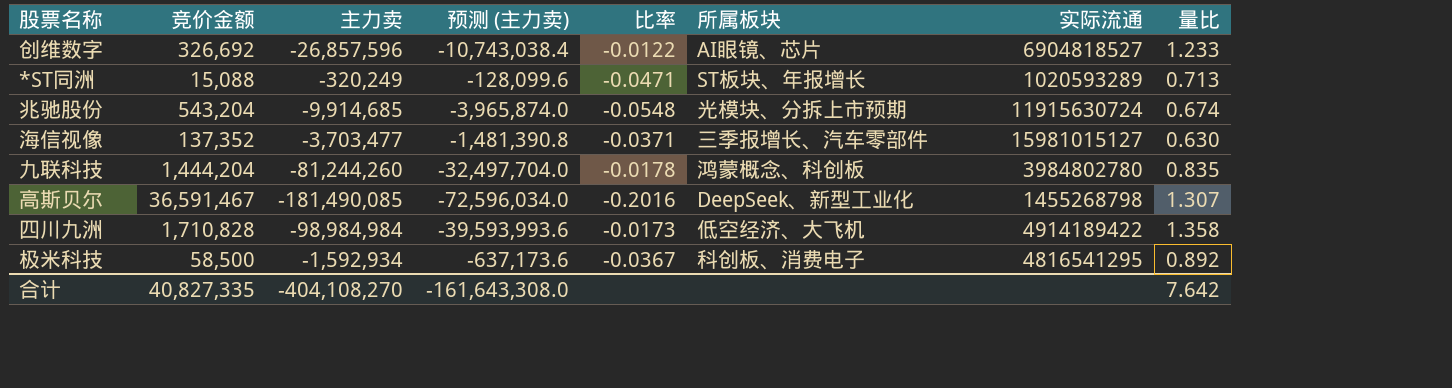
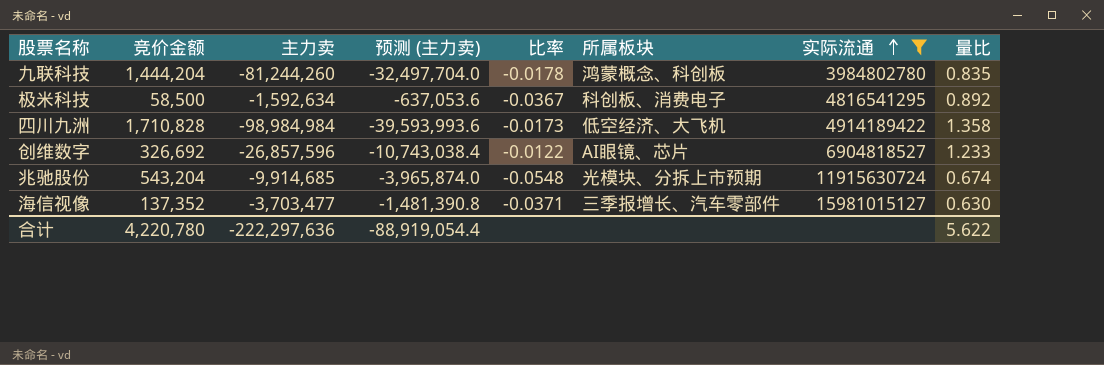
filter: none -> 实际流通 >= 3984802780
row order: none -> 实际流通 ascending
极米科技 | 主力卖: -1,592,934 -> -1,592,634
极米科技 | 预测 (主力卖): -637,173.6 -> -637,053.6
合计 | 竞价金额: 40,827,335 -> 4,220,780
合计 | 主力卖: -404,108,270 -> -222,297,636
合计 | 预测 (主力卖): -161,643,308.0 -> -88,919,054.4
合计 | 量比: 7.642 -> 5.622

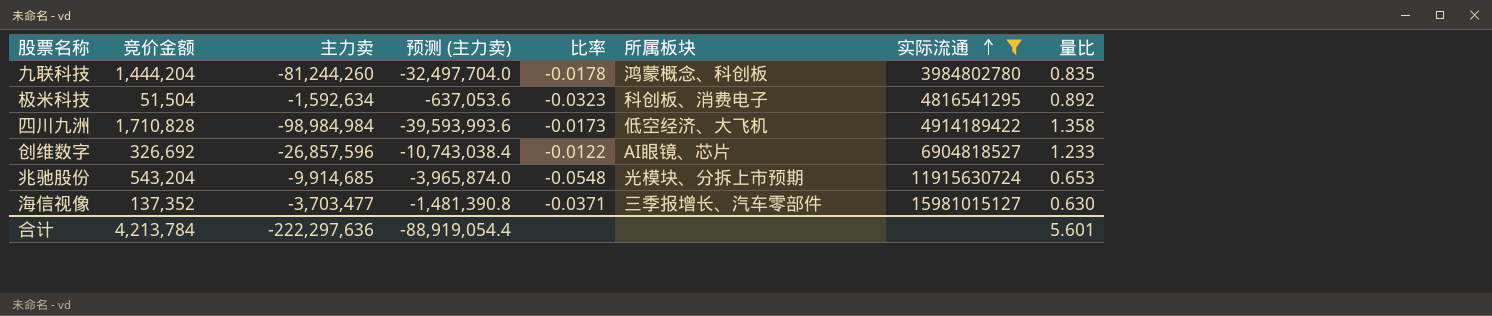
极米科技 | 竞价金额: 58,500 -> 51,504
极米科技 | 比率: -0.0367 -> -0.0323
兆驰股份 | 量比: 0.674 -> 0.653
合计 | 竞价金额: 4,220,780 -> 4,213,784
合计 | 量比: 5.622 -> 5.601

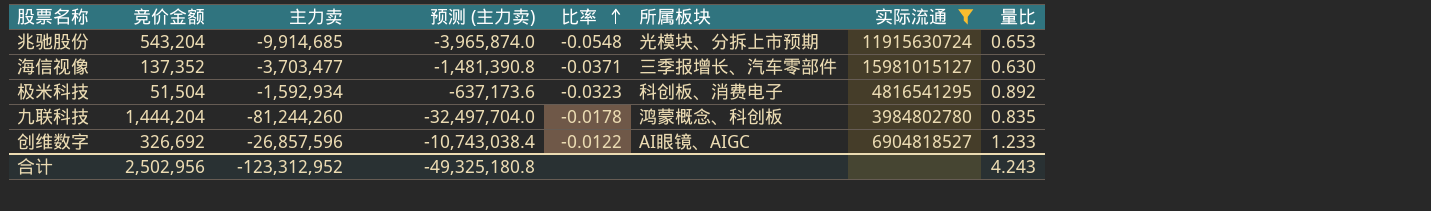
row order: 实际流通 ascending -> 比率 ascending
row 四川九洲: 1,710,828 | -98,984,984 | -39,593,993.6 | -0.0173 | 低空经济、大飞机 | 4914189422 | 1.358 -> none
极米科技 | 主力卖: -1,592,634 -> -1,592,934
极米科技 | 预测 (主力卖): -637,053.6 -> -637,173.6
创维数字 | 所属板块: AI眼镜、芯片 -> AI眼镜、AIGC
合计 | 竞价金额: 4,213,784 -> 2,502,956
合计 | 主力卖: -222,297,636 -> -123,312,952
合计 | 预测 (主力卖): -88,919,054.4 -> -49,325,180.8
合计 | 量比: 5.601 -> 4.243

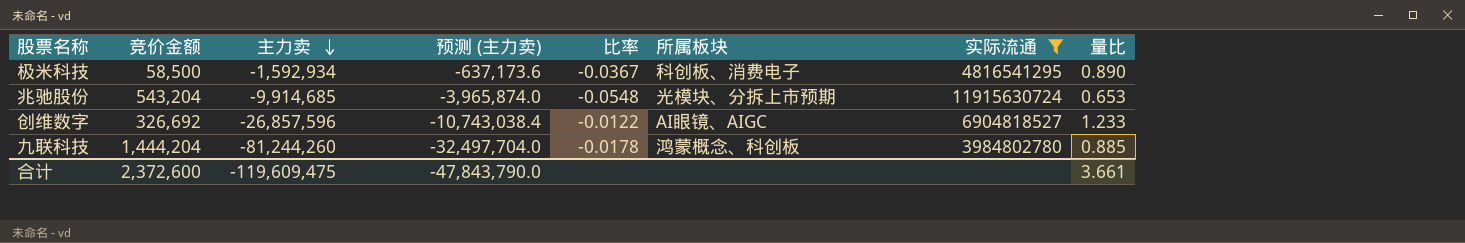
row order: 比率 ascending -> 主力卖 descending
row 海信视像: 137,352 | -3,703,477 | -1,481,390.8 | -0.0371 | 三季报增长、汽车零部件 | 15981015127 | 0.630 -> none
极米科技 | 竞价金额: 51,504 -> 58,500
极米科技 | 比率: -0.0323 -> -0.0367
极米科技 | 量比: 0.892 -> 0.890
九联科技 | 量比: 0.835 -> 0.885
合计 | 竞价金额: 2,502,956 -> 2,372,600
合计 | 主力卖: -123,312,952 -> -119,609,475
合计 | 预测 (主力卖): -49,325,180.8 -> -47,843,790.0
合计 | 量比: 4.243 -> 3.661

